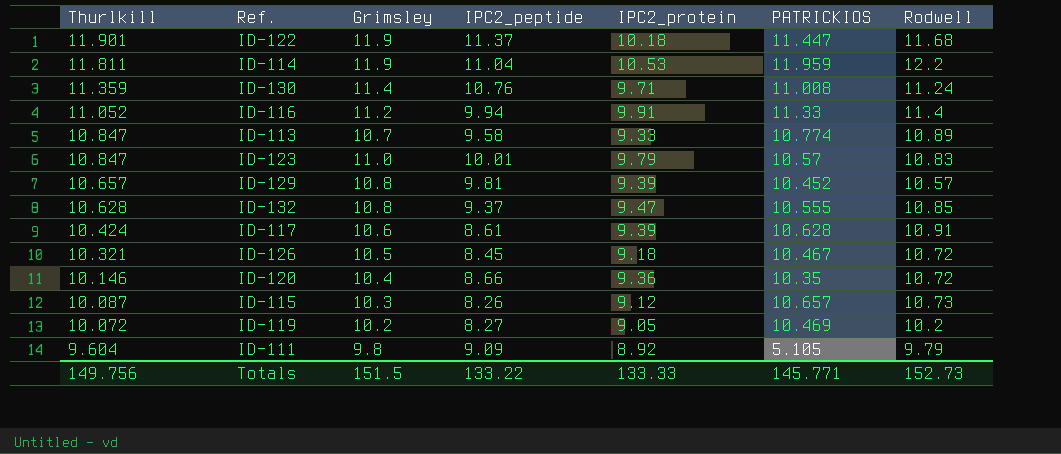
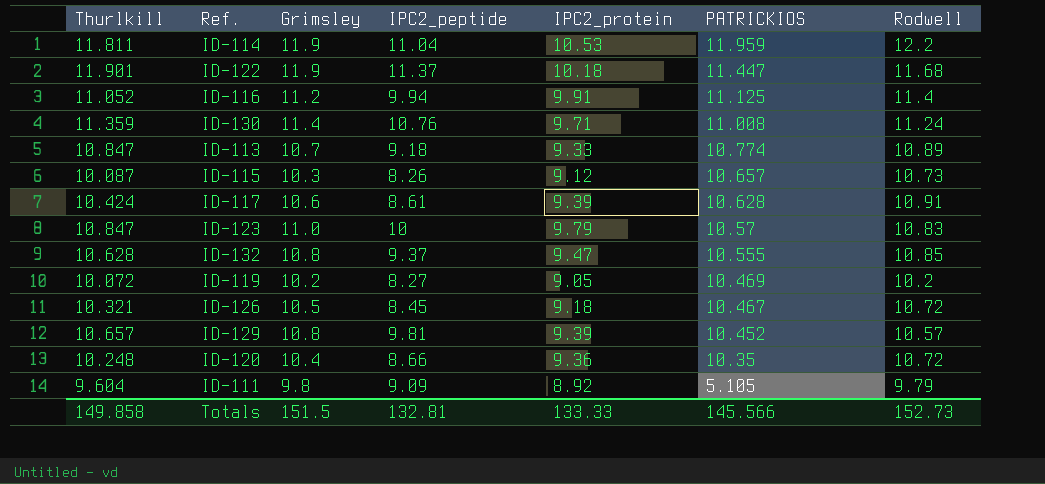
row order: Thurlkill descending -> PATRICKIOS descending
ID-116 | PATRICKIOS: 11.33 -> 11.125
ID-113 | IPC2_peptide: 9.58 -> 9.18
ID-123 | IPC2_peptide: 10.01 -> 10
ID-120 | Thurlkill: 10.146 -> 10.248
Totals | Thurlkill: 149.756 -> 149.858
Totals | IPC2_peptide: 133.22 -> 132.81
Totals | PATRICKIOS: 145.771 -> 145.566

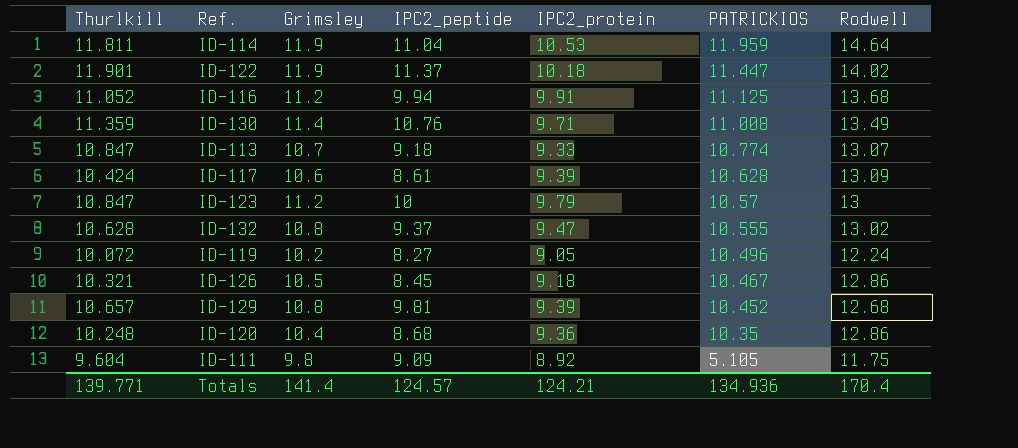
row ID-115: 10.087 | 10.3 | 8.26 | 9.12 | 10.657 | 10.73 -> none
ID-114 | Rodwell: 12.2 -> 14.64
ID-122 | Rodwell: 11.68 -> 14.02
ID-116 | Rodwell: 11.4 -> 13.68
ID-130 | Rodwell: 11.24 -> 13.49
ID-113 | Rodwell: 10.89 -> 13.07
ID-117 | Rodwell: 10.91 -> 13.09
ID-123 | Grimsley: 11.0 -> 11.2
ID-123 | Rodwell: 10.83 -> 13
ID-132 | Rodwell: 10.85 -> 13.02
ID-119 | PATRICKIOS: 10.469 -> 10.496
ID-119 | Rodwell: 10.2 -> 12.24
ID-126 | Rodwell: 10.72 -> 12.86
ID-129 | Rodwell: 10.57 -> 12.68
ID-120 | IPC2_peptide: 8.66 -> 8.68
ID-120 | Rodwell: 10.72 -> 12.86
ID-111 | Rodwell: 9.79 -> 11.75
Totals | Thurlkill: 149.858 -> 139.771
Totals | Grimsley: 151.5 -> 141.4
Totals | IPC2_peptide: 132.81 -> 124.57
Totals | IPC2_protein: 133.33 -> 124.21
Totals | PATRICKIOS: 145.566 -> 134.936
Totals | Rodwell: 152.73 -> 170.4

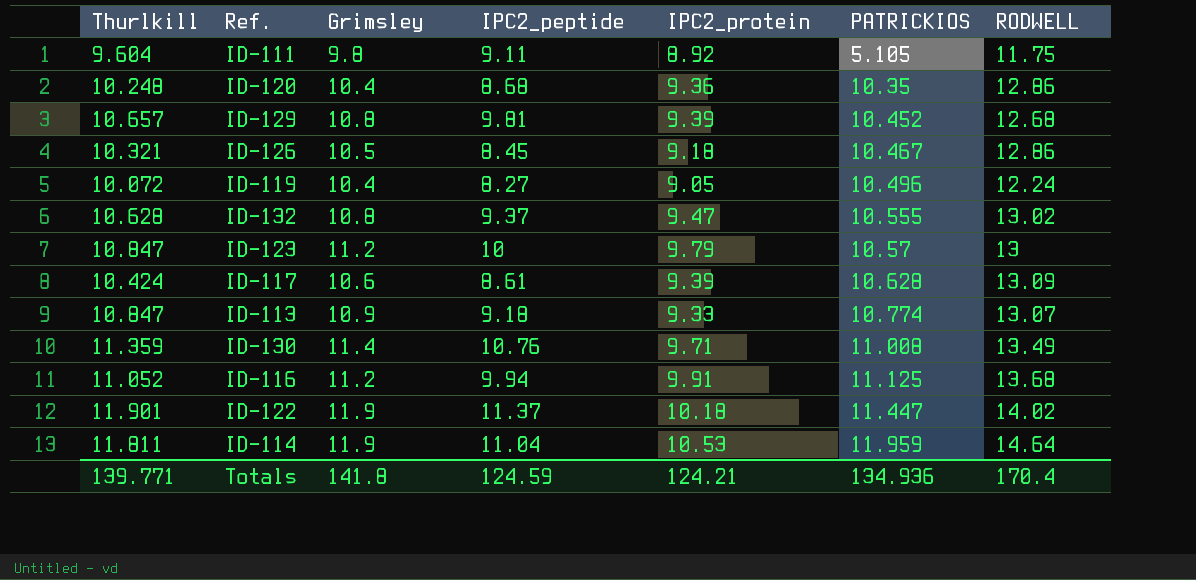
row order: PATRICKIOS descending -> PATRICKIOS ascending
column name: Rodwell -> RODWELL
ID-111 | IPC2_peptide: 9.09 -> 9.11
ID-119 | Grimsley: 10.2 -> 10.4
ID-113 | Grimsley: 10.7 -> 10.9
Totals | Grimsley: 141.4 -> 141.8
Totals | IPC2_peptide: 124.57 -> 124.59

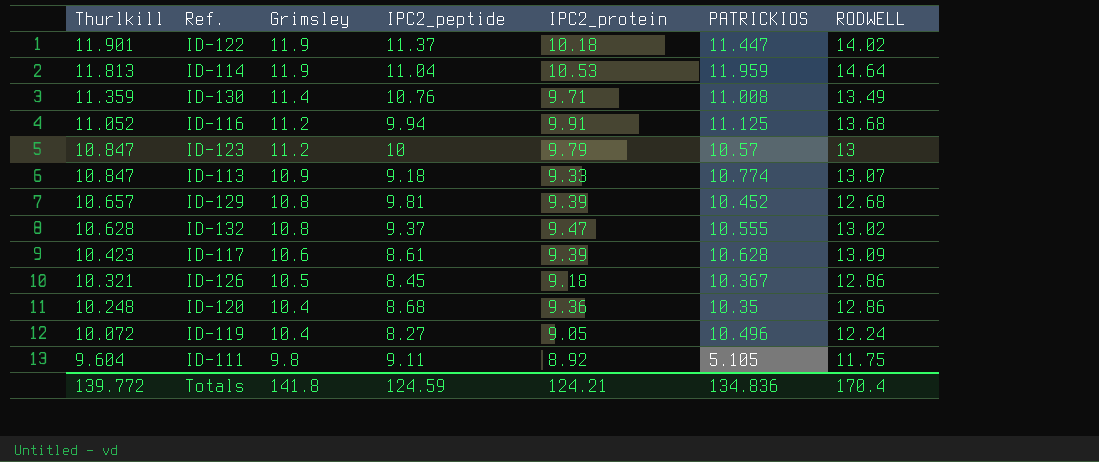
row order: PATRICKIOS ascending -> Thurlkill descending
ID-114 | Thurlkill: 11.811 -> 11.813
ID-117 | Thurlkill: 10.424 -> 10.423
ID-126 | PATRICKIOS: 10.467 -> 10.367
Totals | Thurlkill: 139.771 -> 139.772
Totals | PATRICKIOS: 134.936 -> 134.836

